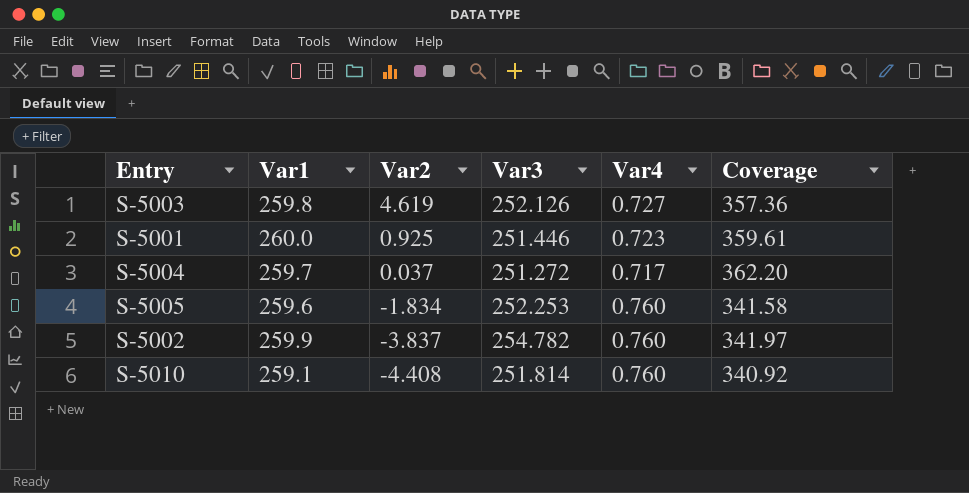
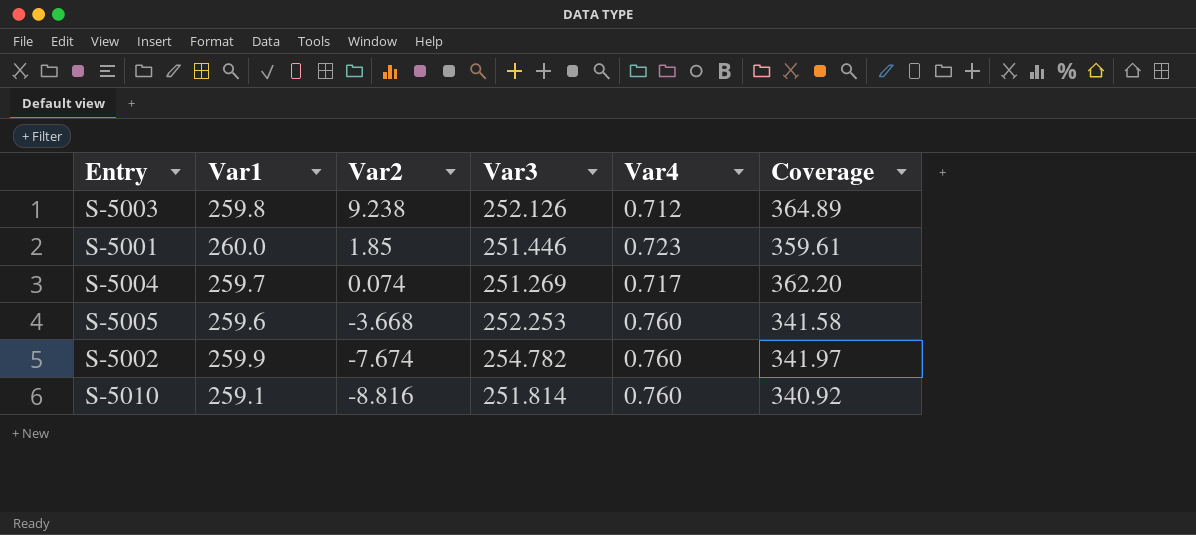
S-5003 | Var2: 4.619 -> 9.238
S-5003 | Var4: 0.727 -> 0.712
S-5003 | Coverage: 357.36 -> 364.89
S-5001 | Var2: 0.925 -> 1.85
S-5004 | Var2: 0.037 -> 0.074
S-5004 | Var3: 251.272 -> 251.269
S-5005 | Var2: -1.834 -> -3.668
S-5002 | Var2: -3.837 -> -7.674
S-5010 | Var2: -4.408 -> -8.816

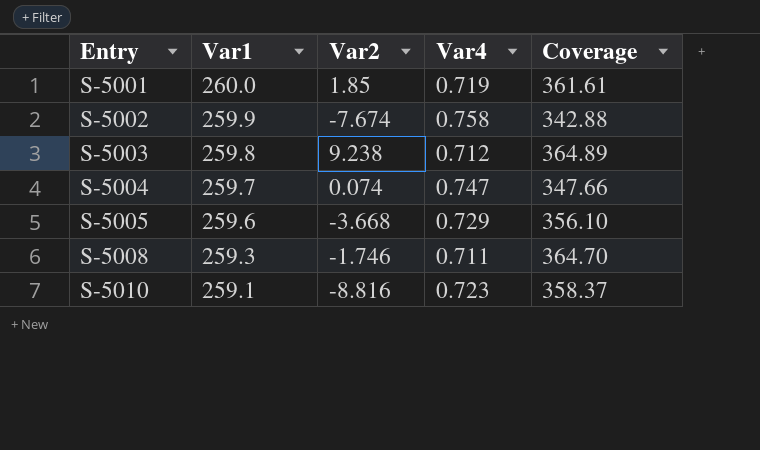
row order: Var2 descending -> Entry ascending
column Var3 | position: 4 -> none
S-5001 | Var4: 0.723 -> 0.719
S-5001 | Coverage: 359.61 -> 361.61
S-5002 | Var4: 0.760 -> 0.758
S-5002 | Coverage: 341.97 -> 342.88
S-5004 | Var4: 0.717 -> 0.747
S-5004 | Coverage: 362.20 -> 347.66
S-5005 | Var4: 0.760 -> 0.729
S-5005 | Coverage: 341.58 -> 356.10
row S-5008: none -> 259.3 | -1.746 | 0.711 | 364.70
S-5010 | Var4: 0.760 -> 0.723
S-5010 | Coverage: 340.92 -> 358.37

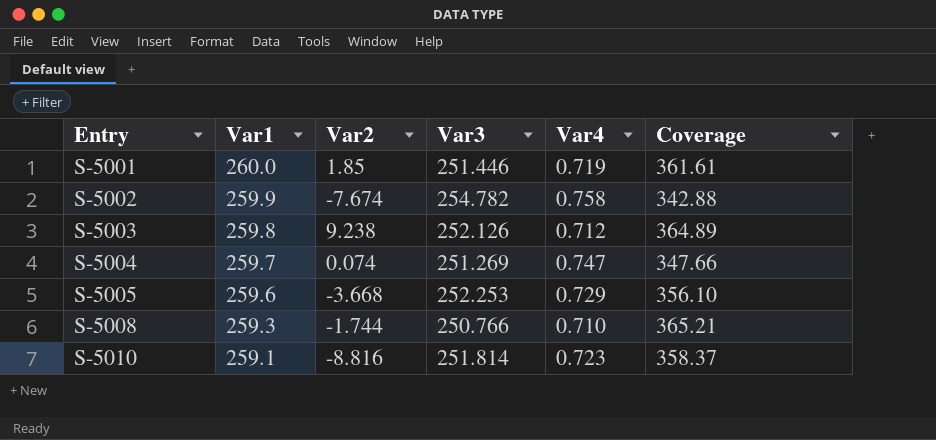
column Var3 | position: none -> 4
S-5008 | Var2: -1.746 -> -1.744
S-5008 | Var4: 0.711 -> 0.710
S-5008 | Coverage: 364.70 -> 365.21

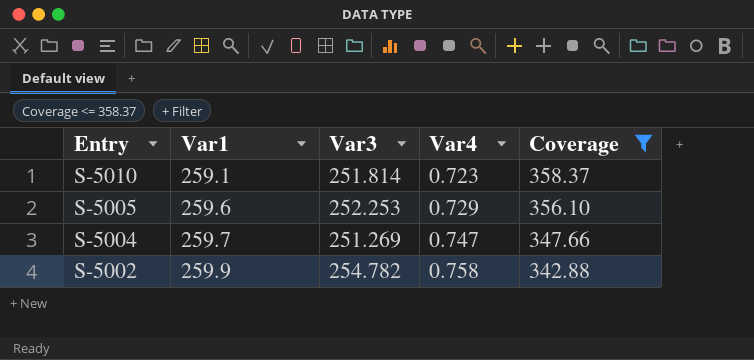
filter: none -> Coverage <= 358.37
row order: Entry ascending -> Entry descending
column Var2 | position: 3 -> none

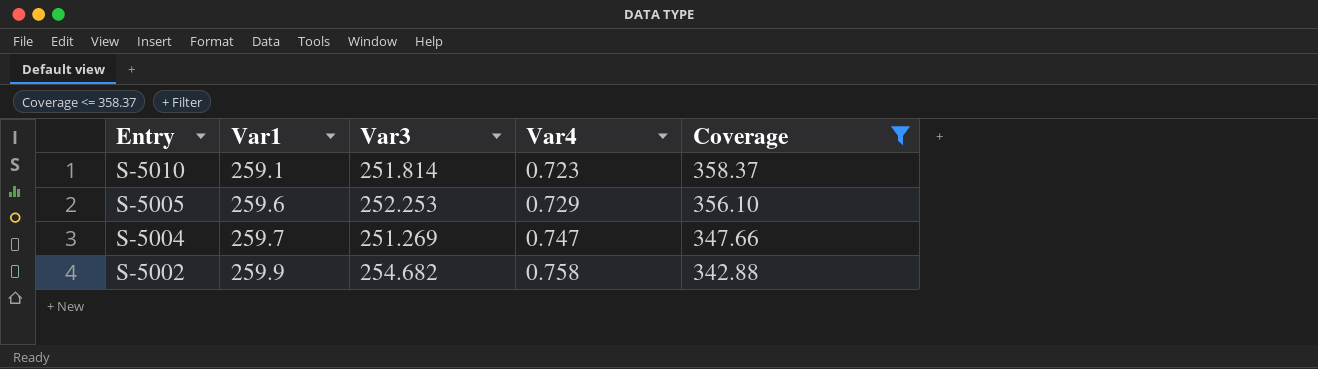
S-5002 | Var3: 254.782 -> 254.682

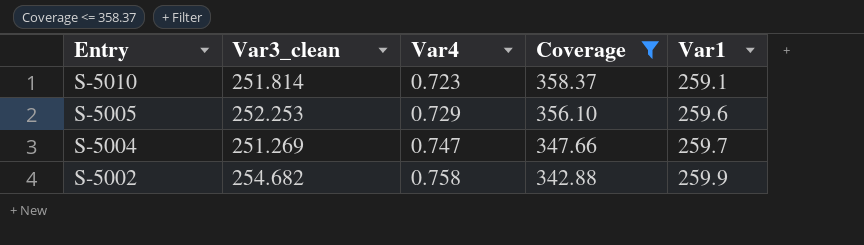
column name: Var3 -> Var3_clean
column Var1 | position: 2 -> 5

